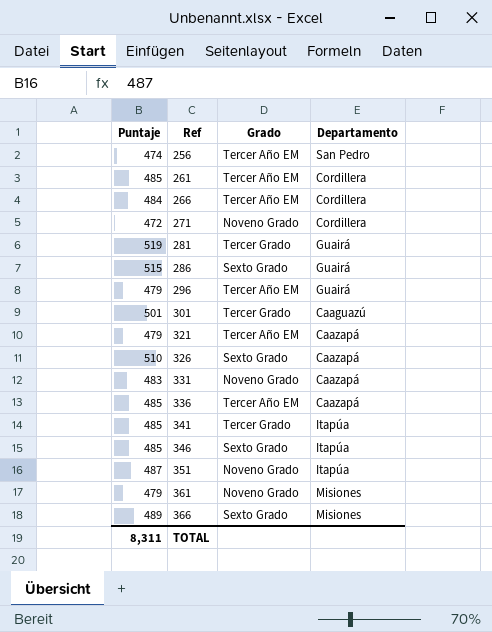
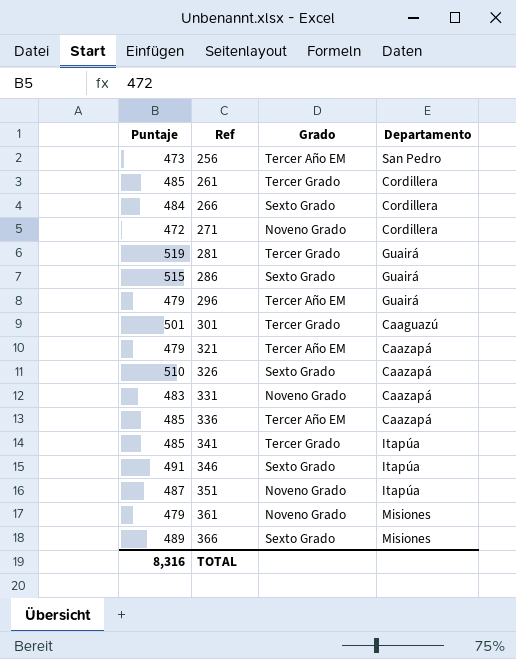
256 | Puntaje: 474 -> 473
261 | Grado: Tercer Año EM -> Tercer Grado
266 | Grado: Tercer Año EM -> Sexto Grado
346 | Puntaje: 485 -> 491
TOTAL | Puntaje: 8,311 -> 8,316

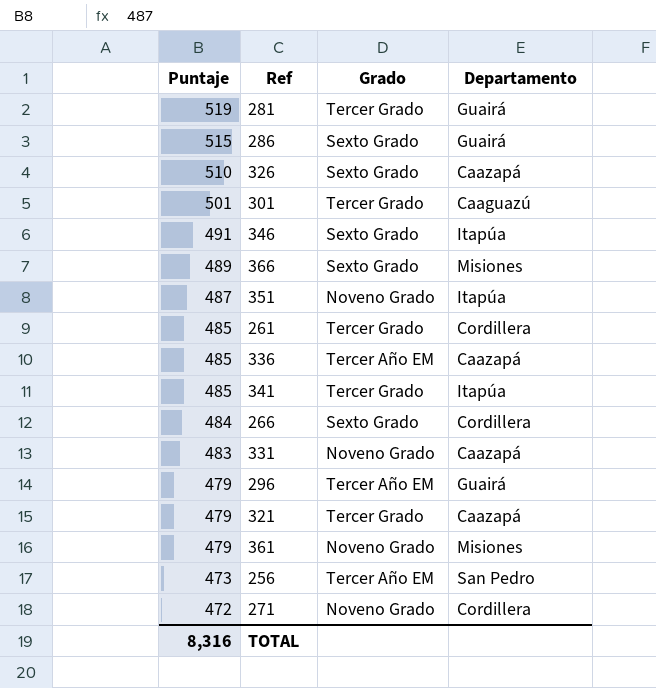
row order: Ref ascending -> Puntaje descending
321 | Grado: Tercer Año EM -> Tercer Grado

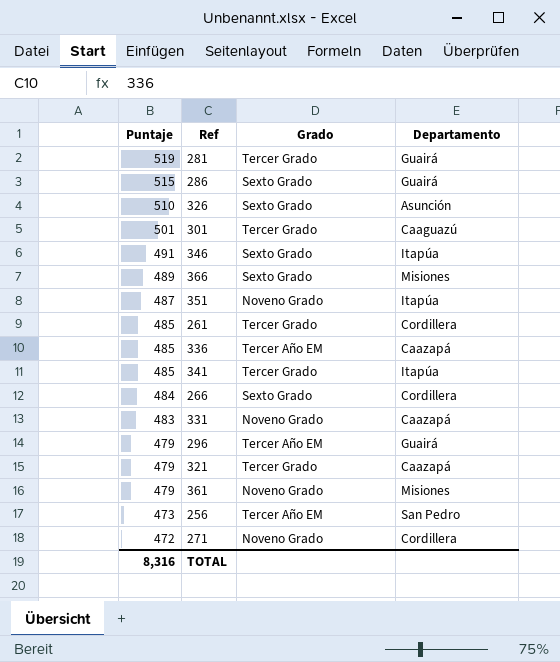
326 | Departamento: Caazapá -> Asunción

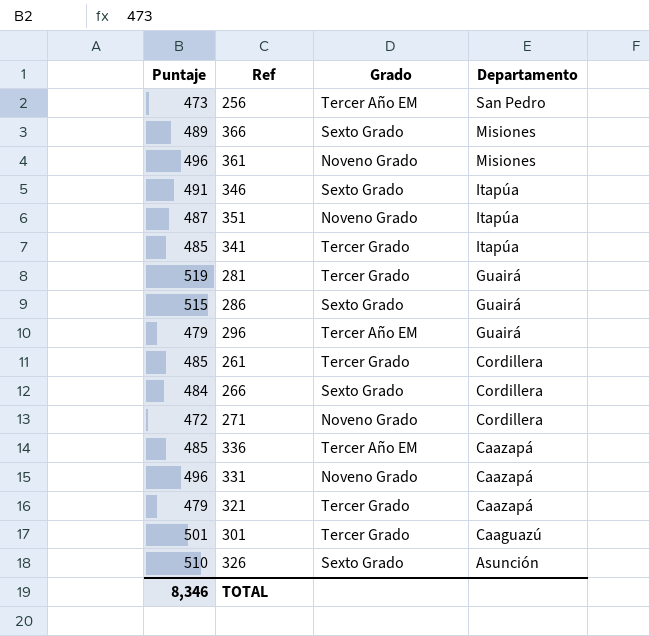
row order: Puntaje descending -> Departamento descending
361 | Puntaje: 479 -> 496
331 | Puntaje: 483 -> 496
TOTAL | Puntaje: 8,316 -> 8,346

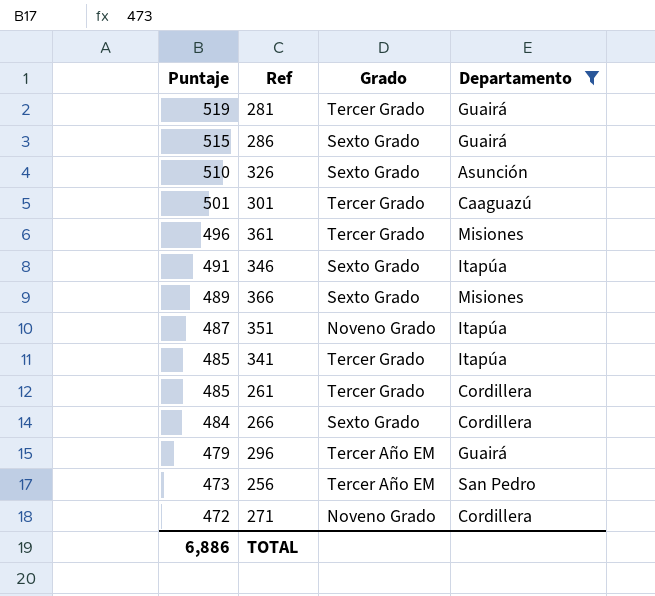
filter: none -> Departamento != Caazapá
row order: Departamento descending -> Puntaje descending
361 | Grado: Noveno Grado -> Tercer Grado
TOTAL | Puntaje: 8,346 -> 6,886

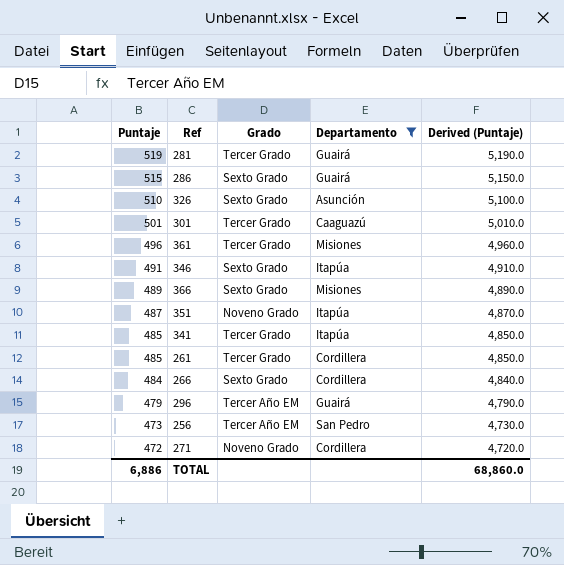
column Derived (Puntaje) | formula: none -> [Puntaje] * 10

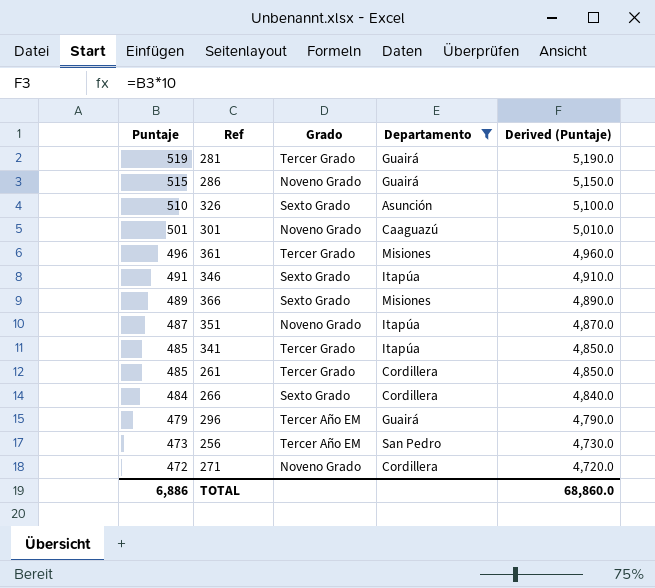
286 | Grado: Sexto Grado -> Noveno Grado
301 | Grado: Tercer Grado -> Noveno Grado

